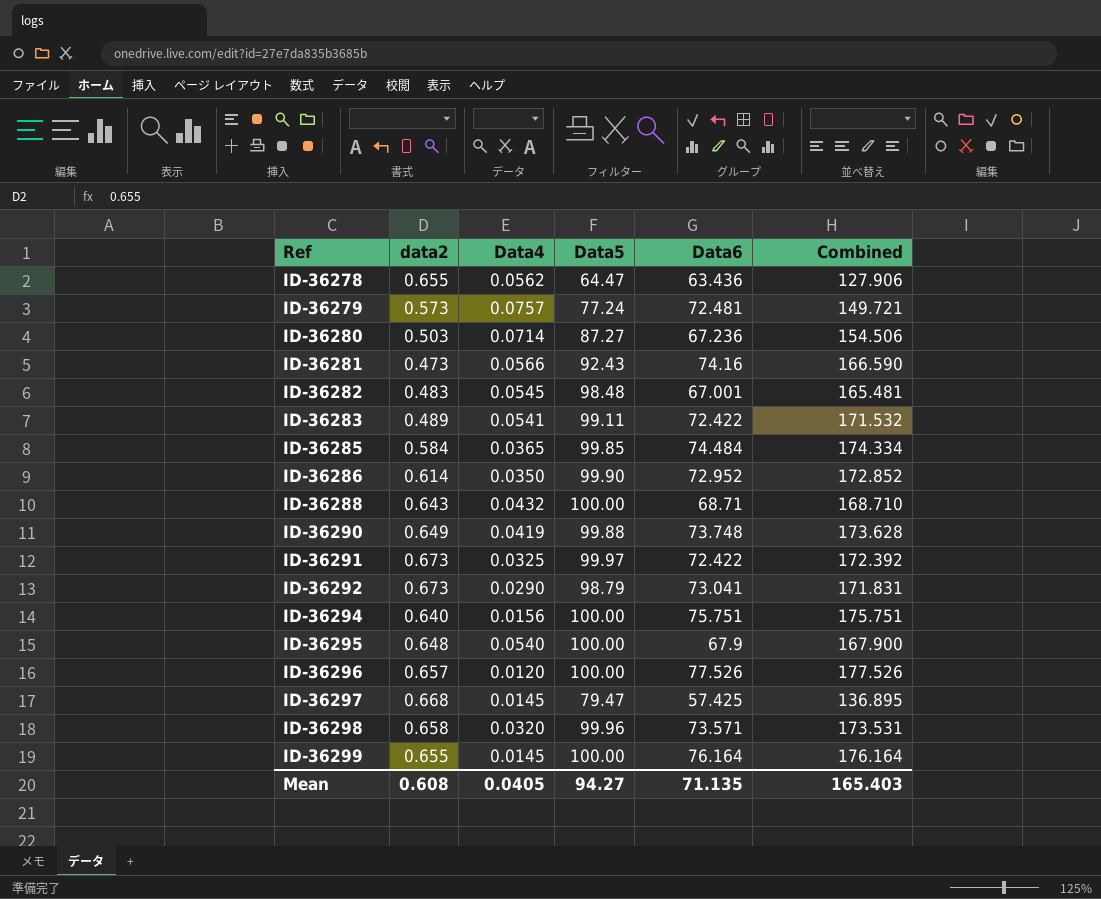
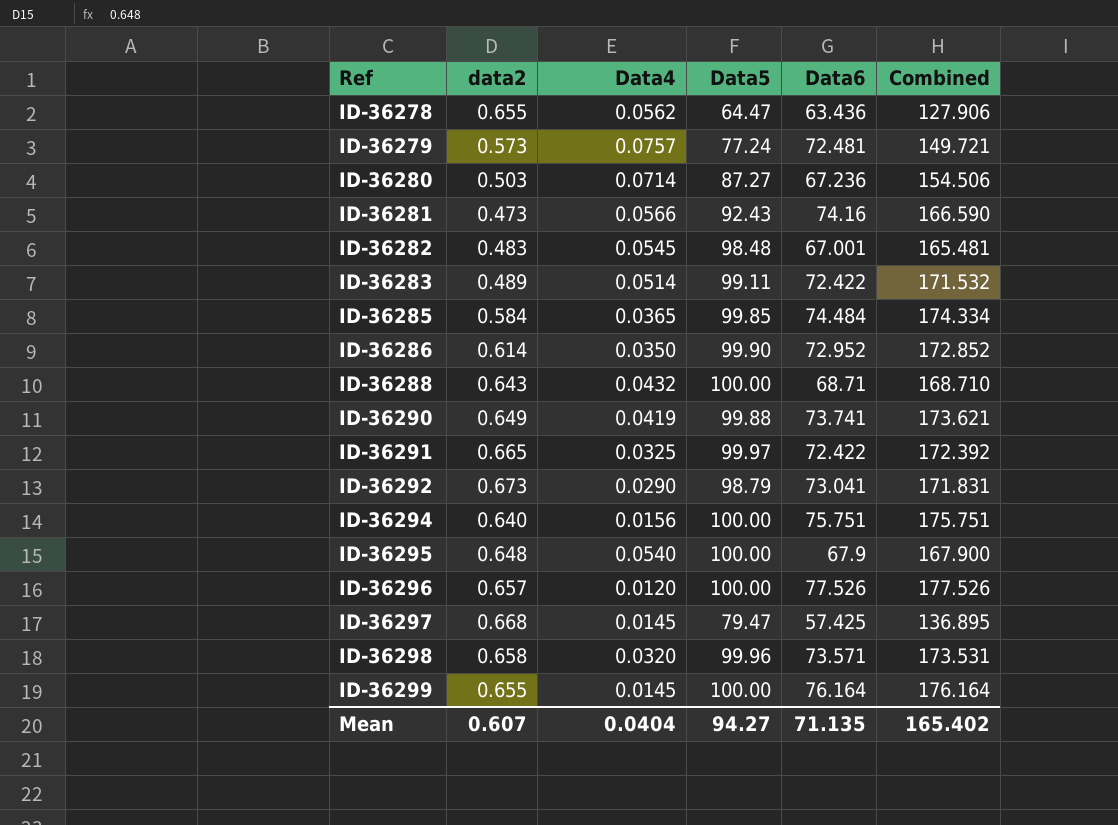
ID-36283 | Data4: 0.0541 -> 0.0514
ID-36290 | Data6: 73.748 -> 73.741
ID-36290 | Combined: 173.628 -> 173.621
ID-36291 | data2: 0.673 -> 0.665
Mean | data2: 0.608 -> 0.607
Mean | Data4: 0.0405 -> 0.0404
Mean | Combined: 165.403 -> 165.402

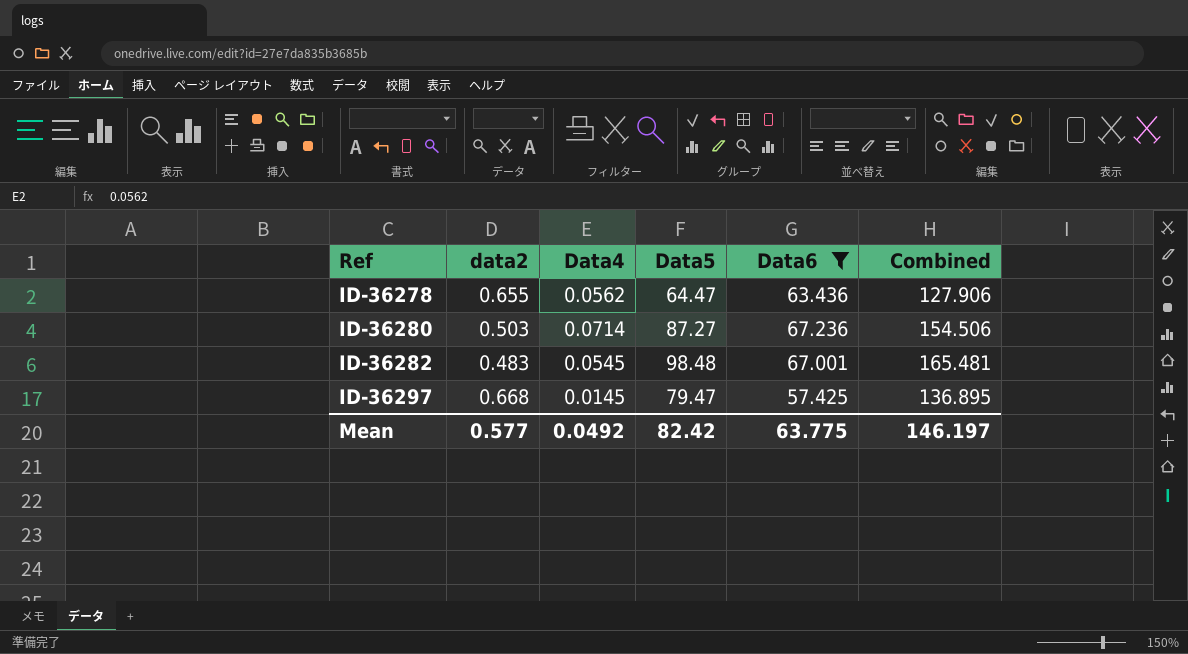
filter: none -> Data6 <= 67.236
Mean | data2: 0.607 -> 0.577
Mean | Data4: 0.0404 -> 0.0492
Mean | Data5: 94.27 -> 82.42
Mean | Data6: 71.135 -> 63.775
Mean | Combined: 165.402 -> 146.197

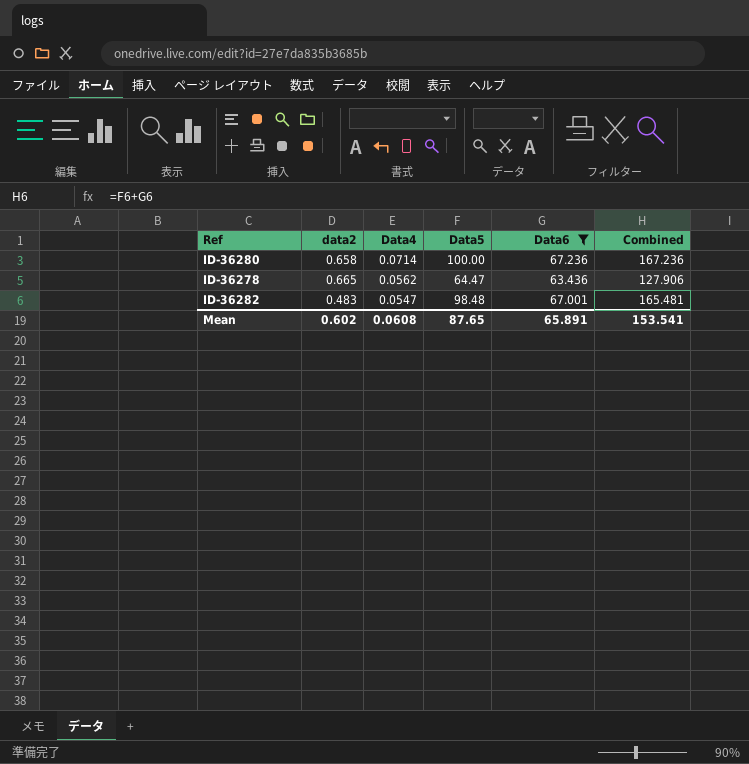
row order: Ref ascending -> Data4 descending
row ID-36297: 0.668 | 0.0145 | 79.47 | 57.425 | 136.895 -> none
ID-36280 | data2: 0.503 -> 0.658
ID-36280 | Data5: 87.27 -> 100.00
ID-36280 | Combined: 154.506 -> 167.236
ID-36278 | data2: 0.655 -> 0.665
ID-36282 | Data4: 0.0545 -> 0.0547
Mean | data2: 0.577 -> 0.602
Mean | Data4: 0.0492 -> 0.0608
Mean | Data5: 82.42 -> 87.65
Mean | Data6: 63.775 -> 65.891
Mean | Combined: 146.197 -> 153.541

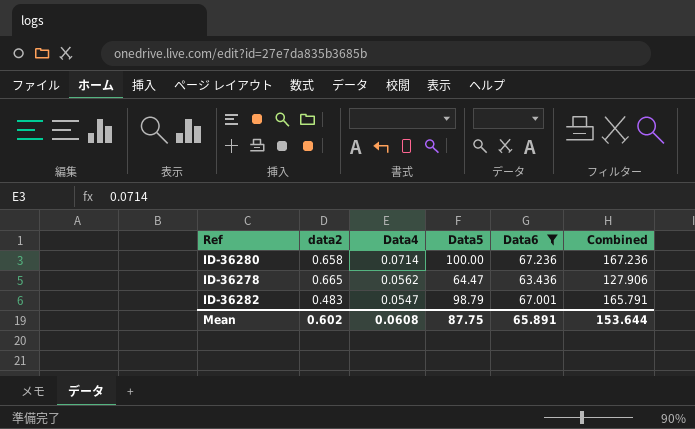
ID-36282 | Data5: 98.48 -> 98.79
ID-36282 | Combined: 165.481 -> 165.791
Mean | Data5: 87.65 -> 87.75
Mean | Combined: 153.541 -> 153.644

